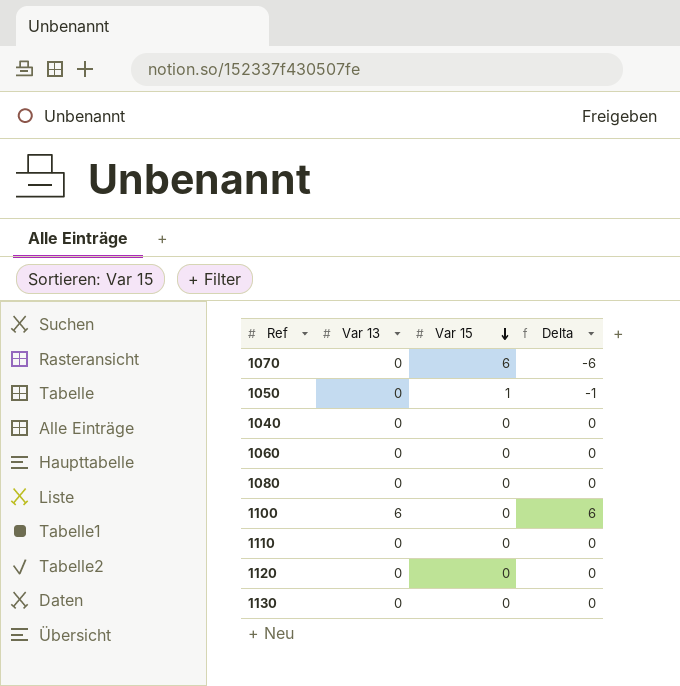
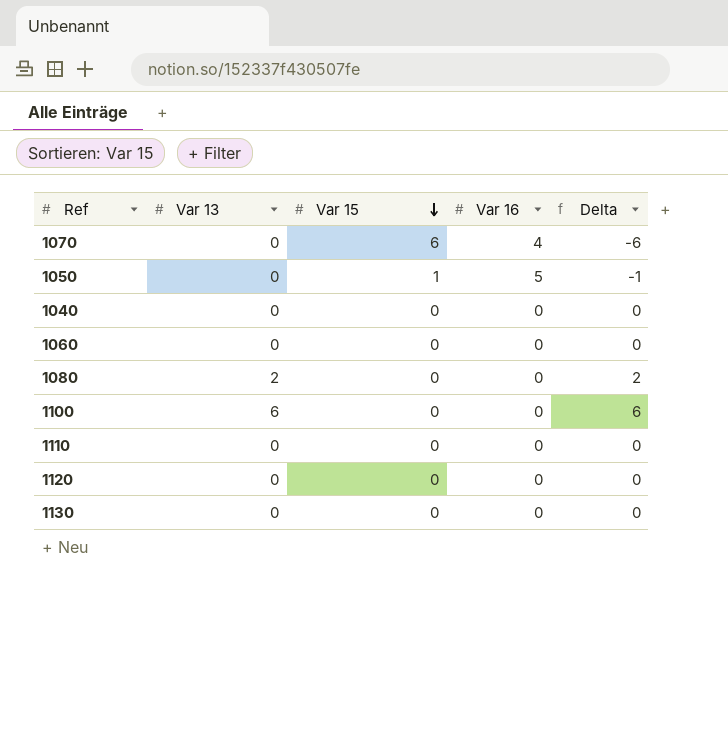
column Var 16 | position: none -> 4
1080 | Var 13: 0 -> 2
1080 | Delta: 0 -> 2

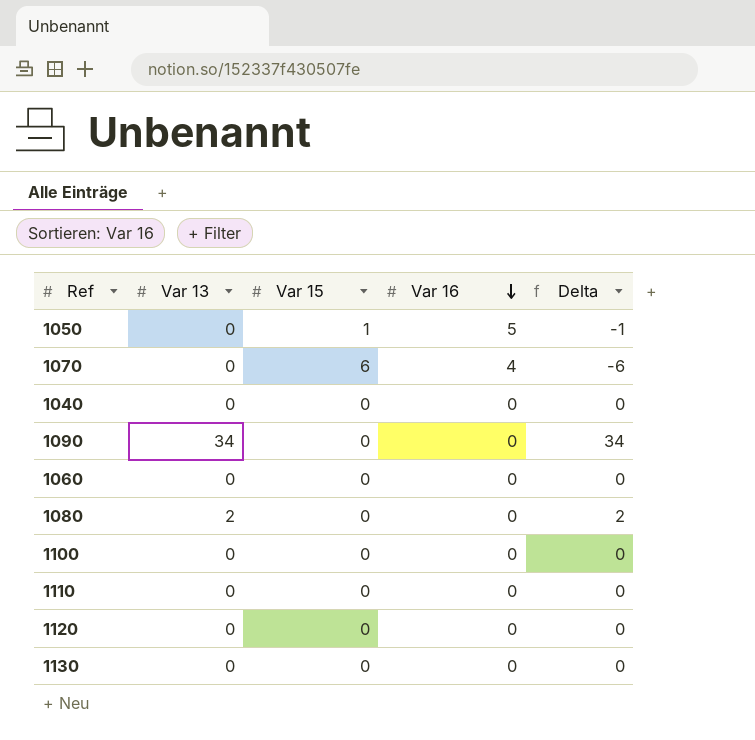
row order: Var 15 descending -> Var 16 descending
row 1090: none -> 34 | 0 | 0 | 34
1100 | Var 13: 6 -> 0
1100 | Delta: 6 -> 0

